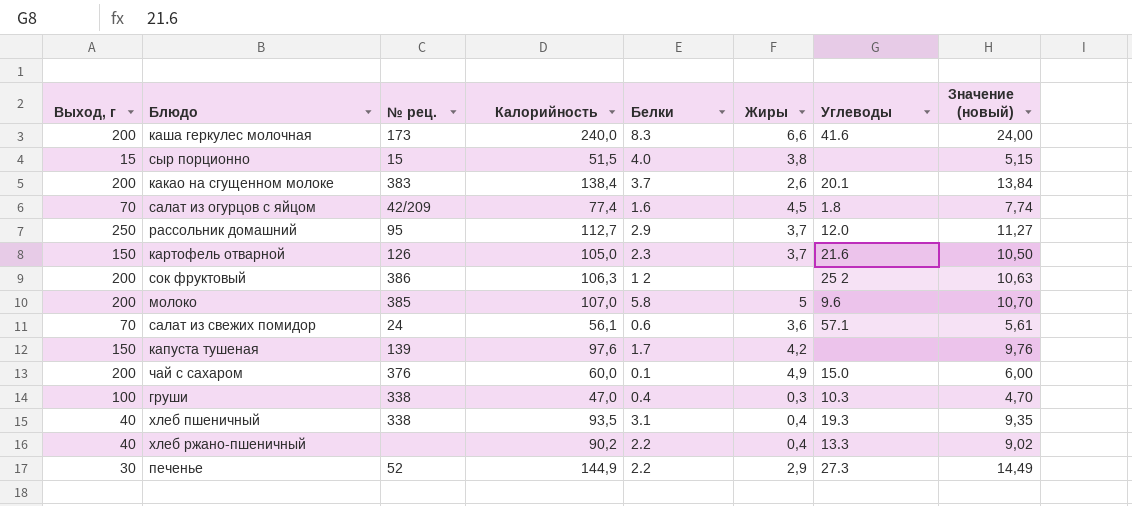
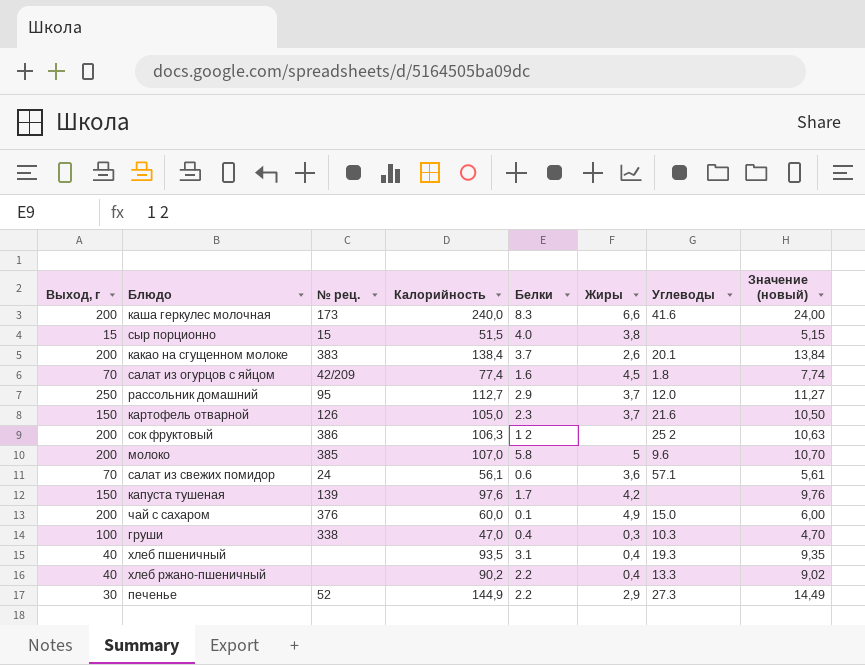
хлеб пшеничный | № рец.: 338 -> none

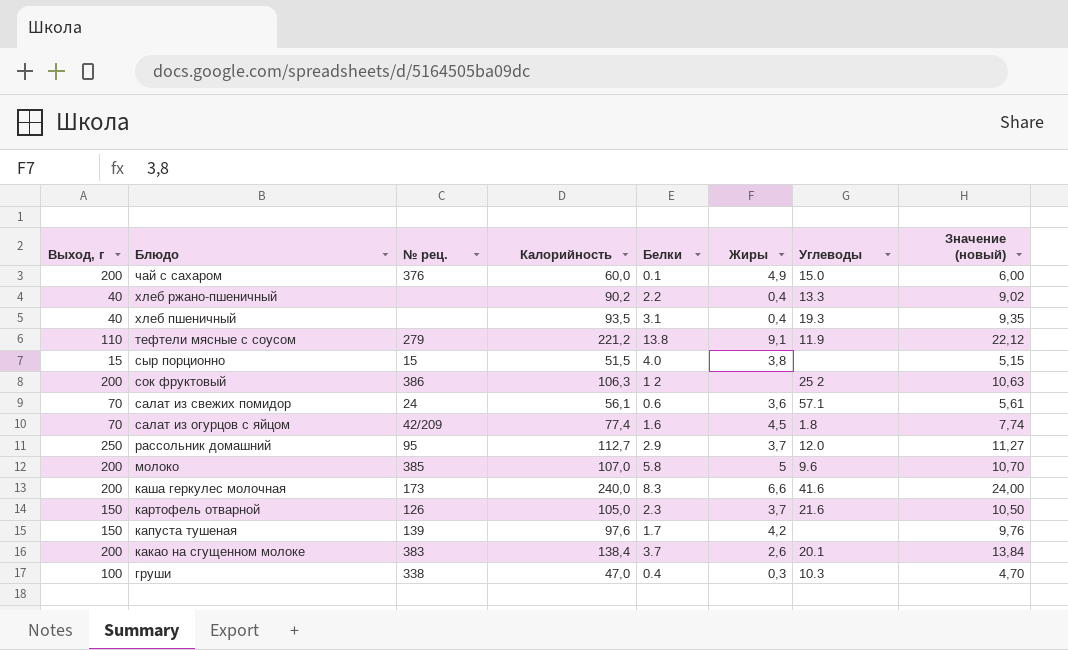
row order: none -> Блюдо descending
row печенье: 30 | 52 | 144,9 | 2.2 | 2,9 | 27.3 | 14,49 -> none
row тефтели мясные с соусом: none -> 110 | 279 | 221,2 | 13.8 | 9,1 | 11.9 | 22,12

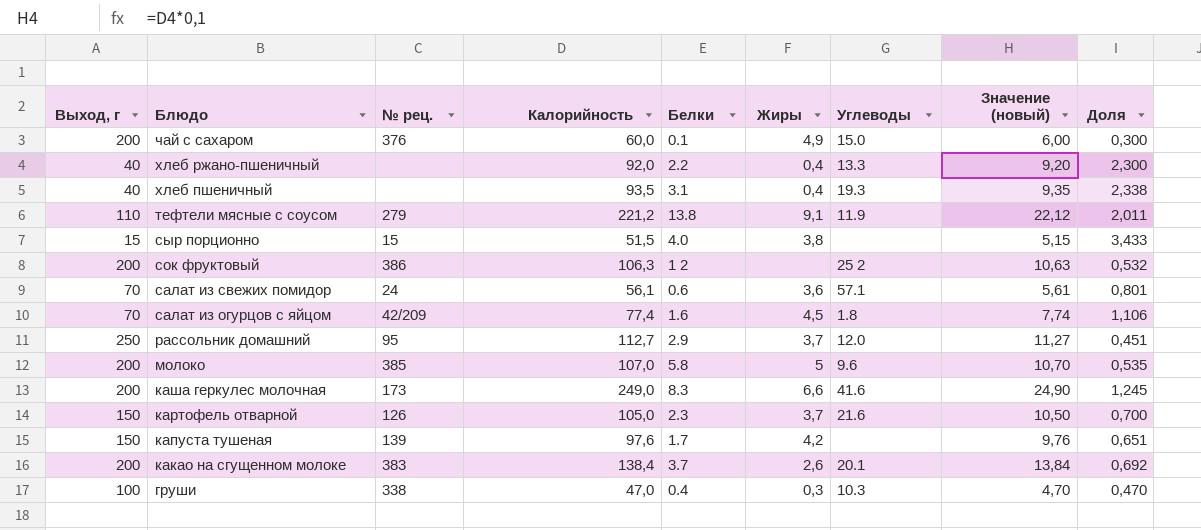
column Доля | formula: none -> [Калорийность] / [Выход, г]
хлеб ржано-пшеничный | Калорийность: 90,2 -> 92,0
хлеб ржано-пшеничный | Значение (новый): 9,02 -> 9,20
каша геркулес молочная | Калорийность: 240,0 -> 249,0
каша геркулес молочная | Значение (новый): 24,00 -> 24,90

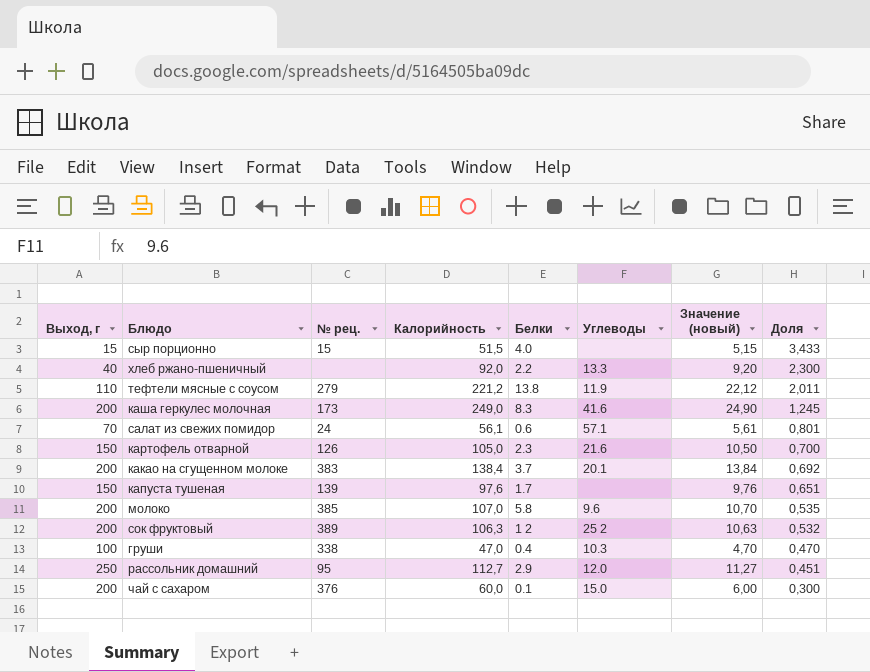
row order: Блюдо descending -> Доля descending
column Жиры | position: 6 -> none
row хлеб пшеничный: 40 | none | 93,5 | 3.1 | 0,4 | 19.3 | 9,35 | 2,338 -> none
row салат из огурцов с яйцом: 70 | 42/209 | 77,4 | 1.6 | 4,5 | 1.8 | 7,74 | 1,106 -> none
сок фруктовый | № рец.: 386 -> 389

